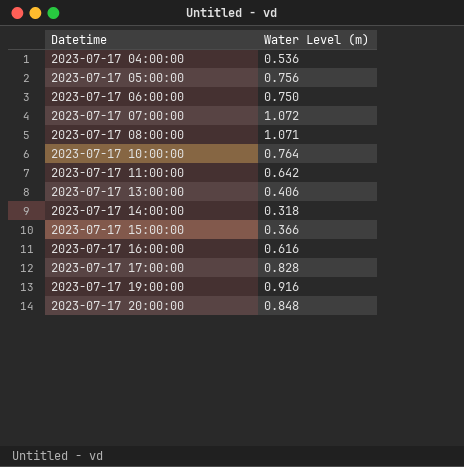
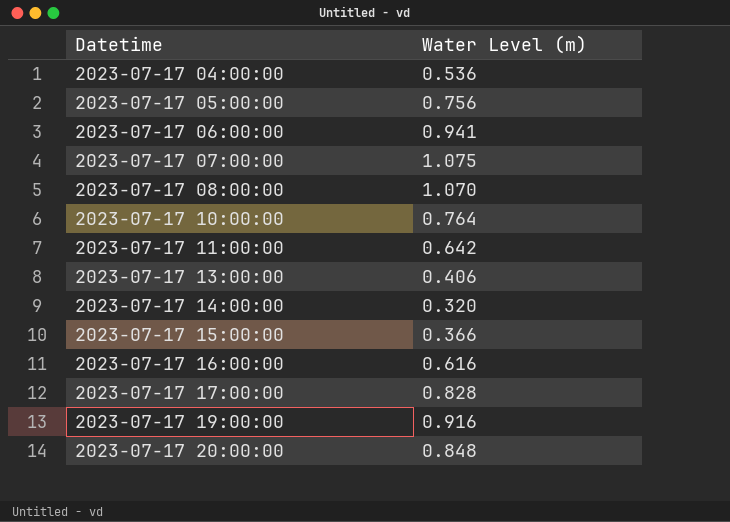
2023-07-17 06:00:00 | Water Level (m): 0.750 -> 0.941
2023-07-17 07:00:00 | Water Level (m): 1.072 -> 1.075
2023-07-17 08:00:00 | Water Level (m): 1.071 -> 1.070
2023-07-17 14:00:00 | Water Level (m): 0.318 -> 0.320

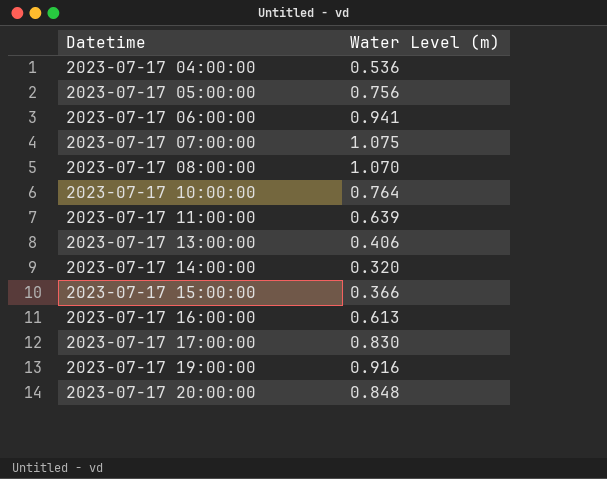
2023-07-17 11:00:00 | Water Level (m): 0.642 -> 0.639
2023-07-17 16:00:00 | Water Level (m): 0.616 -> 0.613
2023-07-17 17:00:00 | Water Level (m): 0.828 -> 0.830

